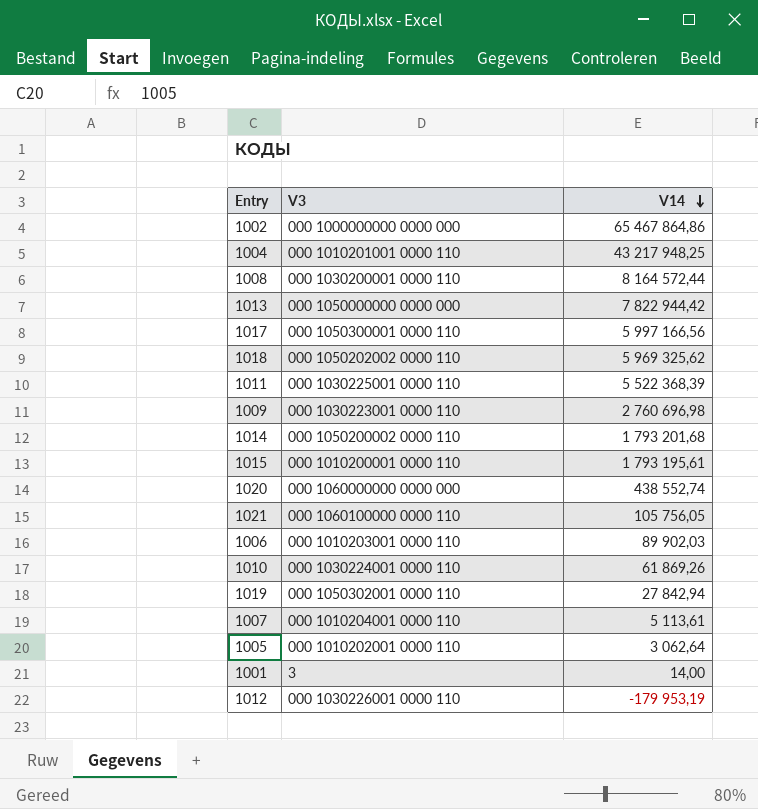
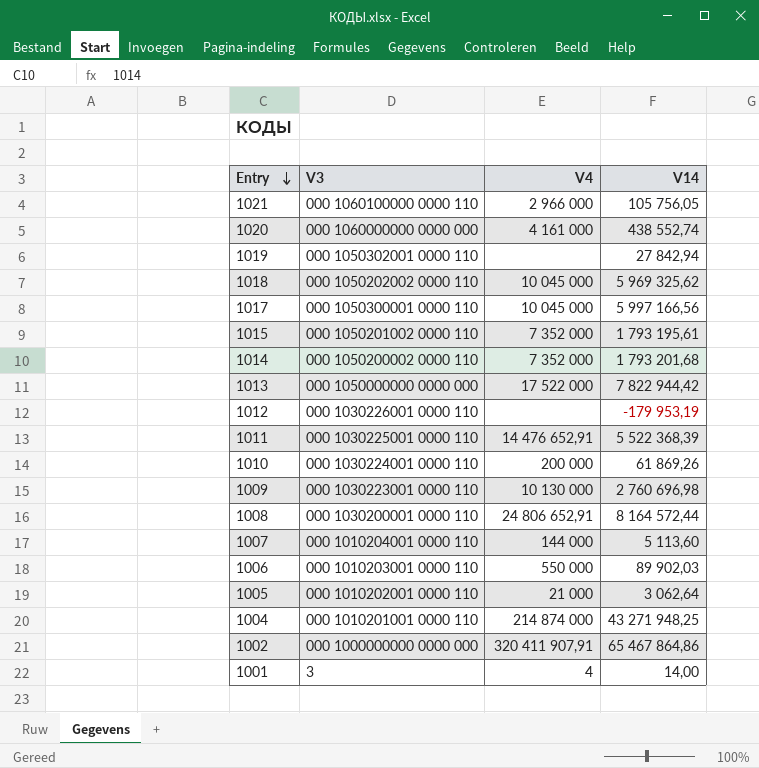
row order: V14 descending -> Entry descending
column V4 | position: none -> 3
1015 | V3: 000 1010200001 0000 110 -> 000 1050201002 0000 110
1007 | V14: 5 113,61 -> 5 113,60
1004 | V14: 43 217 948,25 -> 43 271 948,25

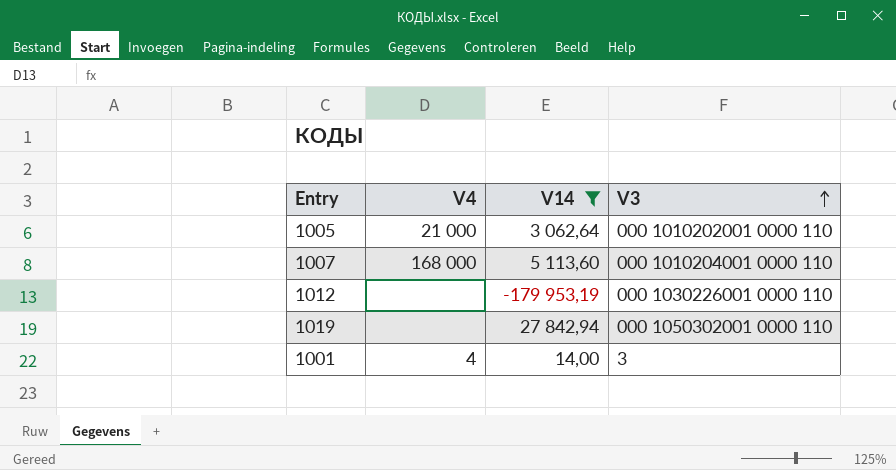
filter: none -> V14 <= 27 842,94
row order: Entry descending -> V3 ascending
column V3 | position: 2 -> 4
1007 | V4: 144 000 -> 168 000

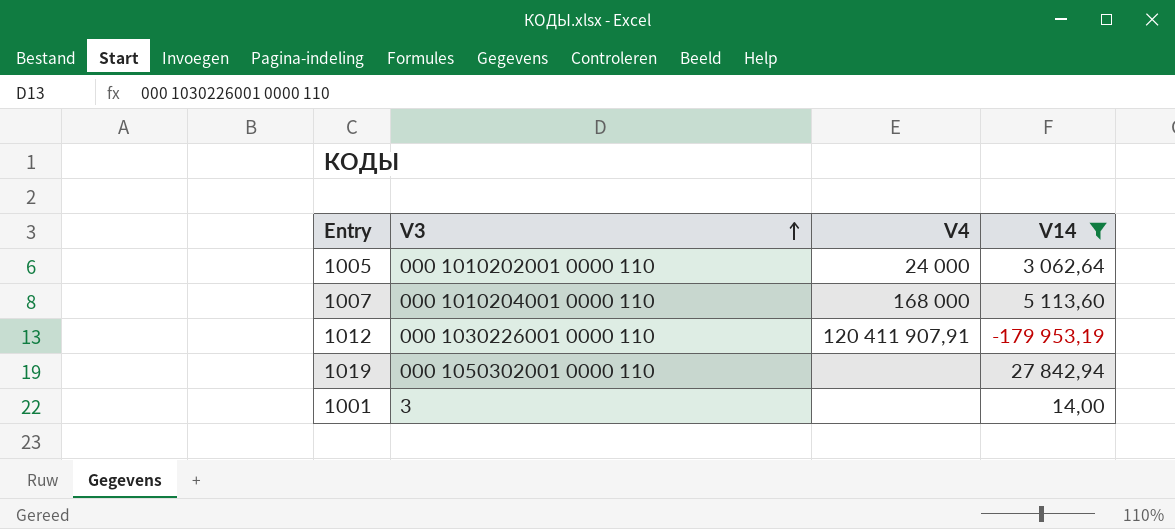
column V3 | position: 4 -> 2
1005 | V4: 21 000 -> 24 000
1012 | V4: none -> 120 411 907,91
1001 | V4: 4 -> none

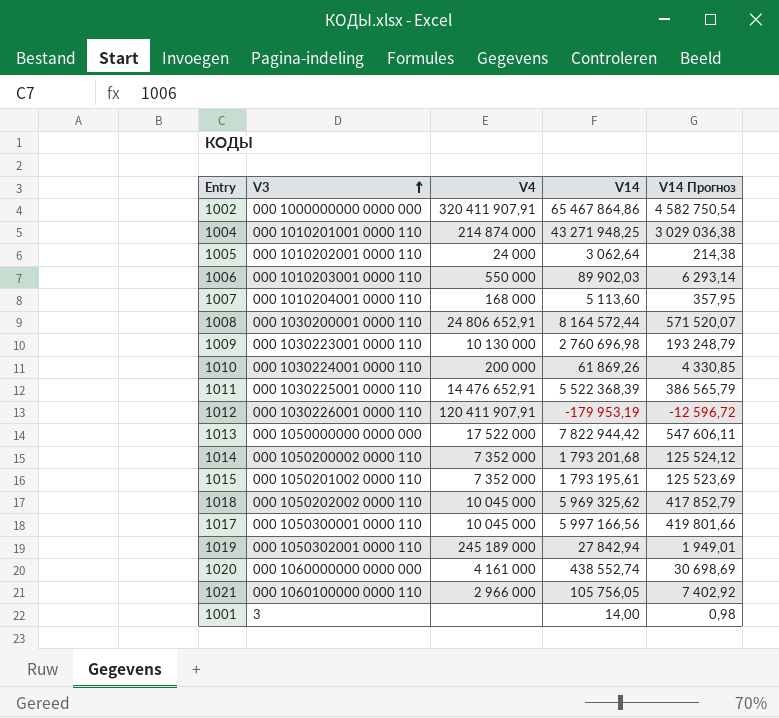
filter: V14 <= 27 842,94 -> none
column V14 Прогноз | formula: none -> [V14] * 0,07
1019 | V4: none -> 245 189 000

